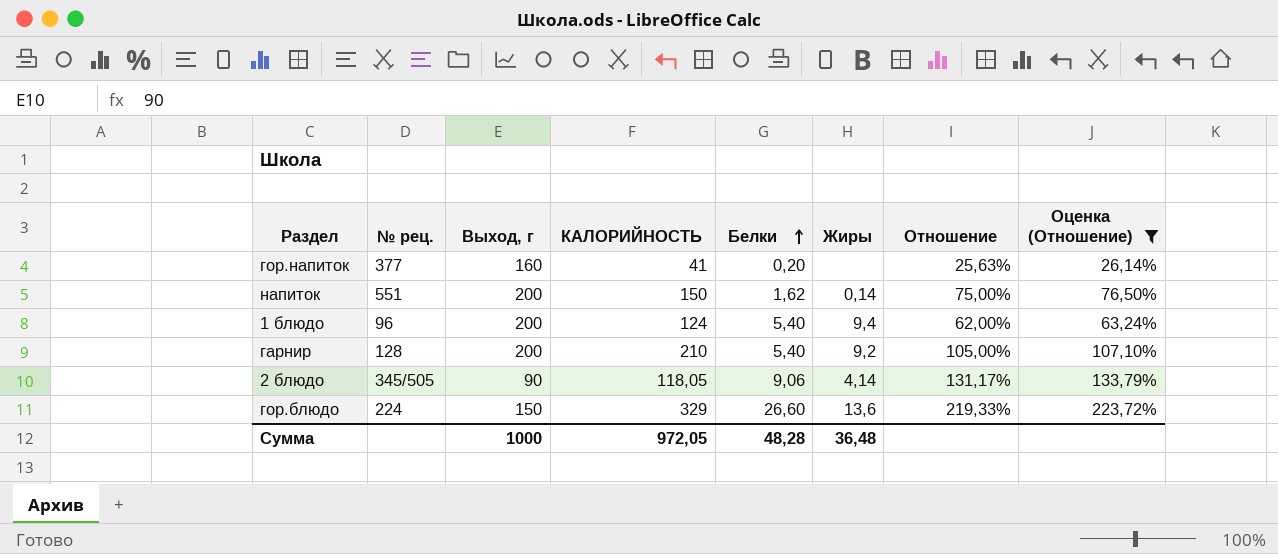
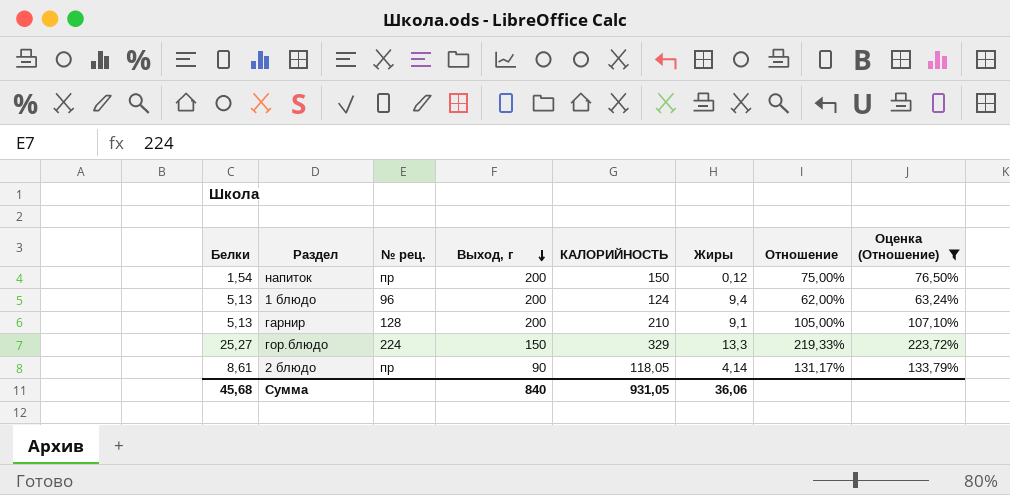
row order: Белки ascending -> Выход, г descending
column Белки | position: 5 -> 1
row гор.напиток: 377 | 160 | 41 | 0,20 | none | 25,63% | 26,14% -> none
напиток | Белки: 1,62 -> 1,54
напиток | № рец.: 551 -> пр
напиток | Жиры: 0,14 -> 0,12
1 блюдо | Белки: 5,40 -> 5,13
гарнир | Белки: 5,40 -> 5,13
гарнир | Жиры: 9,2 -> 9,1
гор.блюдо | Белки: 26,60 -> 25,27
гор.блюдо | Жиры: 13,6 -> 13,3
2 блюдо | Белки: 9,06 -> 8,61
2 блюдо | № рец.: 345/505 -> пр
Сумма | Белки: 48,28 -> 45,68
Сумма | Выход, г: 1000 -> 840
Сумма | КАЛОРИЙНОСТЬ: 972,05 -> 931,05
Сумма | Жиры: 36,48 -> 36,06

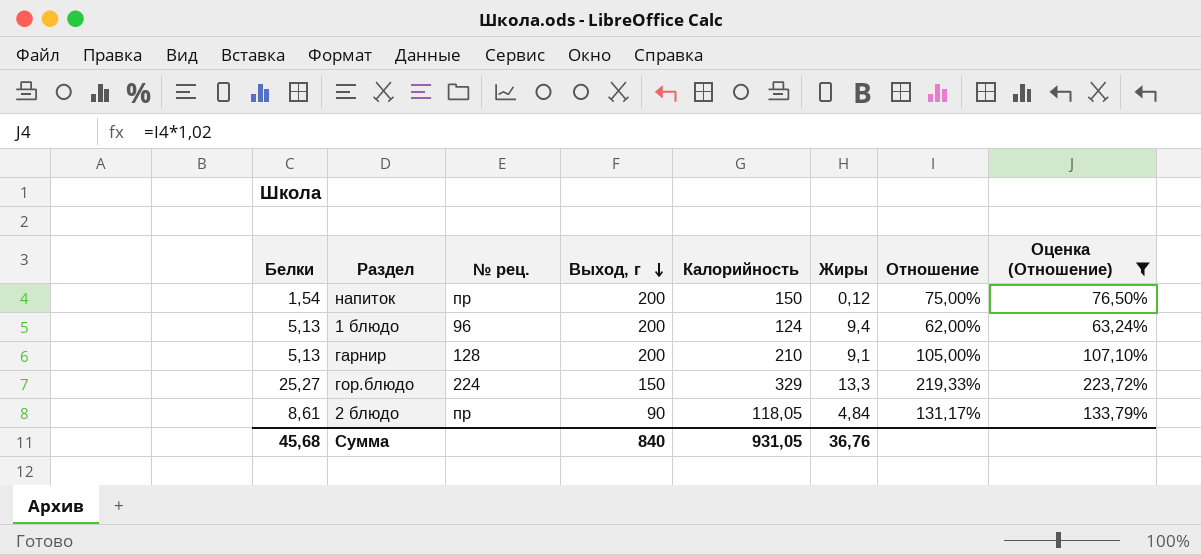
column name: КАЛОРИЙНОСТЬ -> Калорийность
2 блюдо | Жиры: 4,14 -> 4,84
Сумма | Жиры: 36,06 -> 36,76

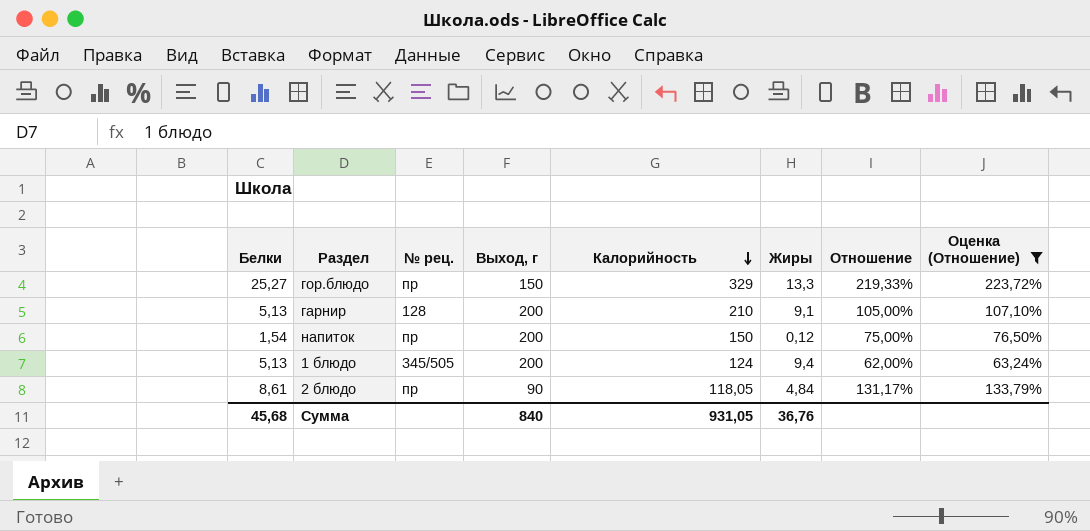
row order: Выход, г descending -> Калорийность descending
гор.блюдо | № рец.: 224 -> пр
1 блюдо | № рец.: 96 -> 345/505

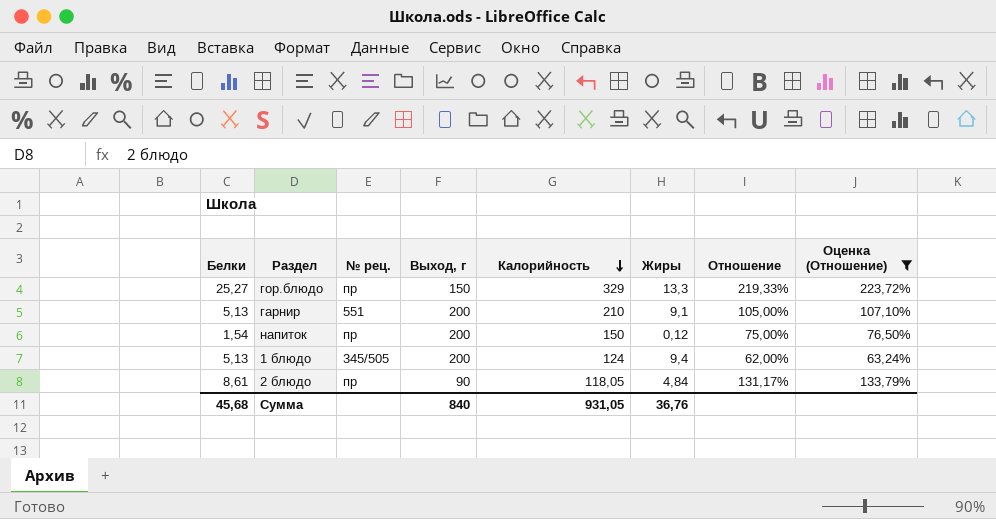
гарнир | № рец.: 128 -> 551

